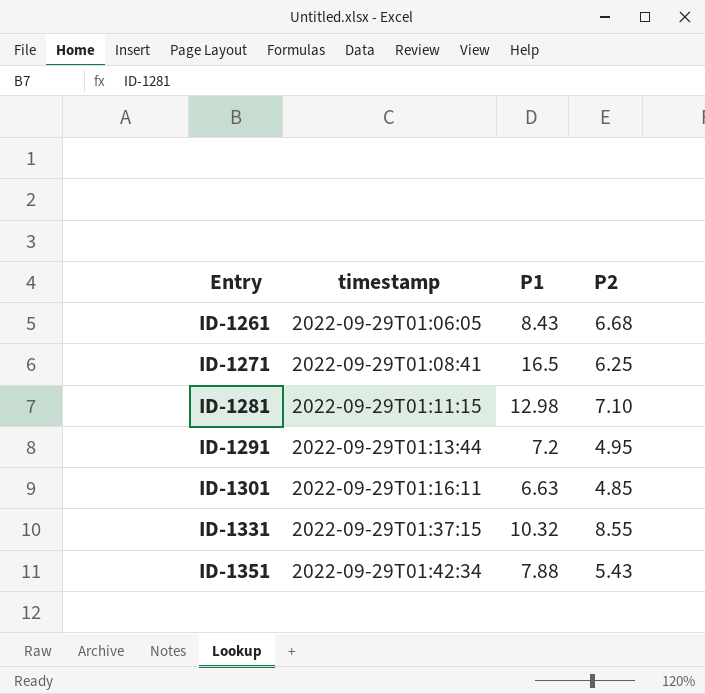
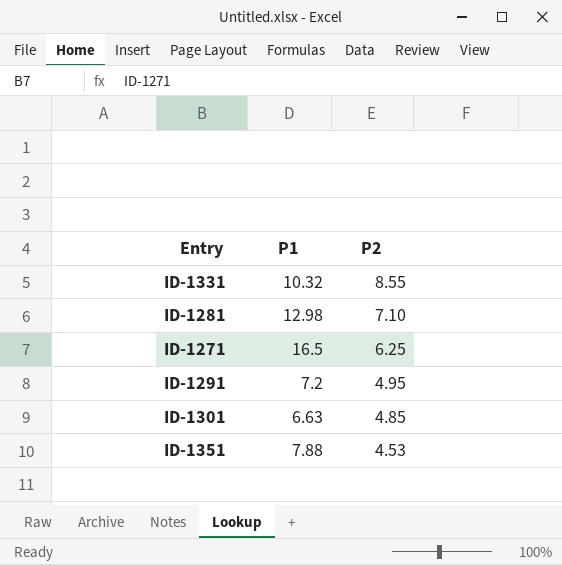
row order: Entry ascending -> P2 descending
column timestamp | position: 2 -> none
row ID-1261: 2022-09-29T01:06:05 | 8.43 | 6.68 -> none
ID-1351 | P2: 5.43 -> 4.53

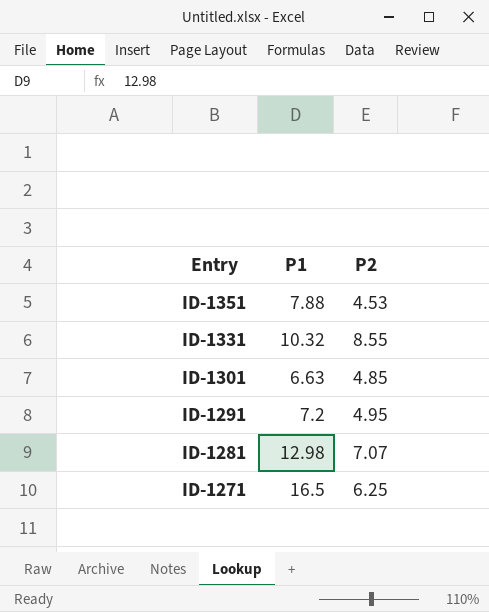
row order: P2 descending -> Entry descending
ID-1281 | P2: 7.10 -> 7.07

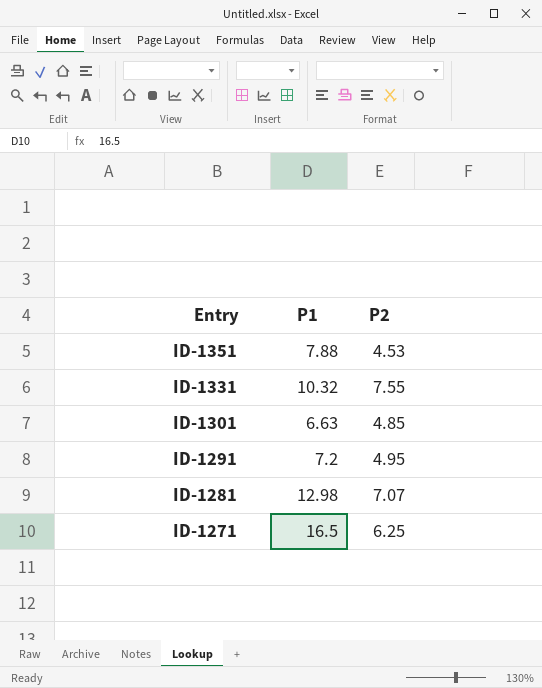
ID-1331 | P2: 8.55 -> 7.55

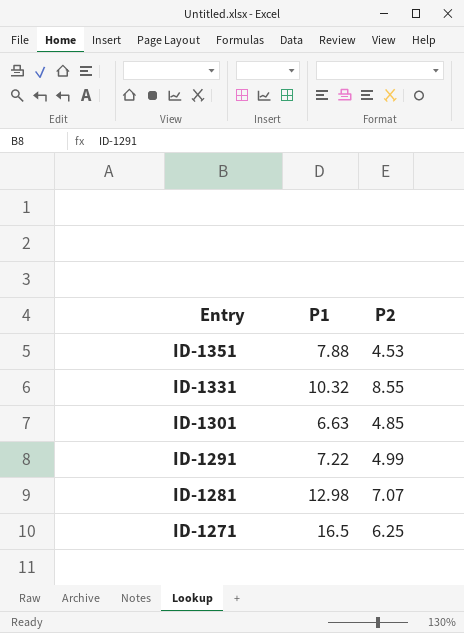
ID-1331 | P2: 7.55 -> 8.55
ID-1291 | P1: 7.2 -> 7.22
ID-1291 | P2: 4.95 -> 4.99

